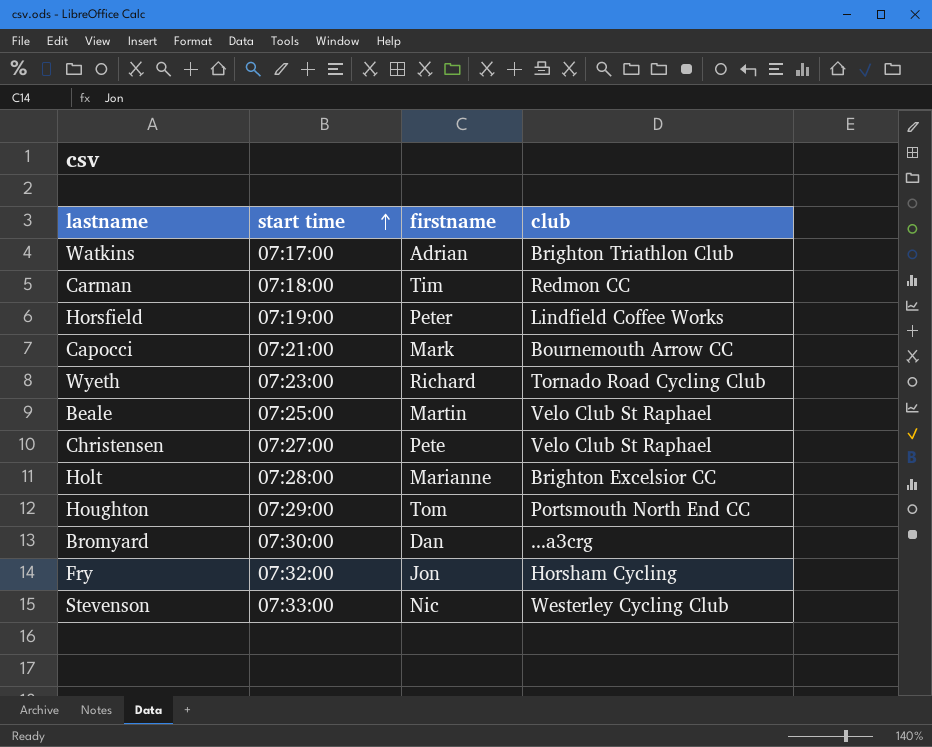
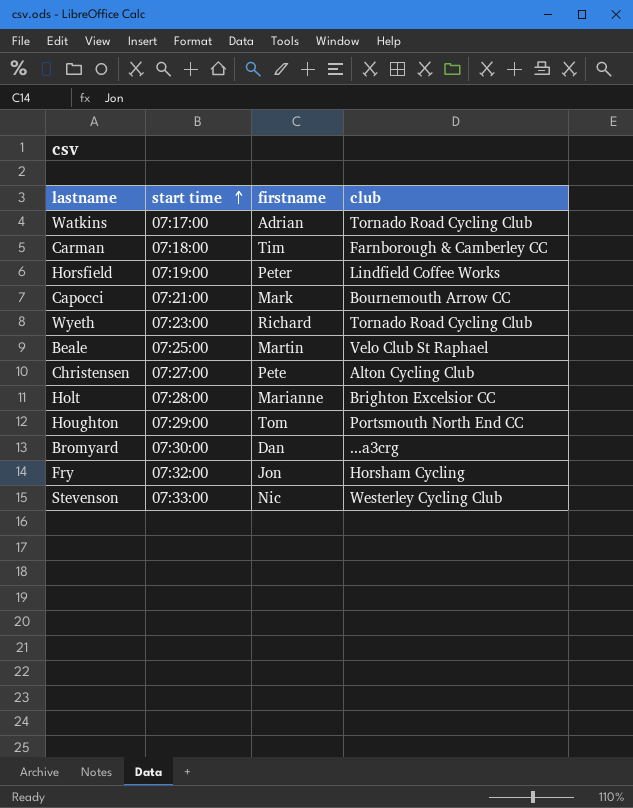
Watkins | club: Brighton Triathlon Club -> Tornado Road Cycling Club
Carman | club: Redmon CC -> Farnborough & Camberley CC
Christensen | club: Velo Club St Raphael -> Alton Cycling Club

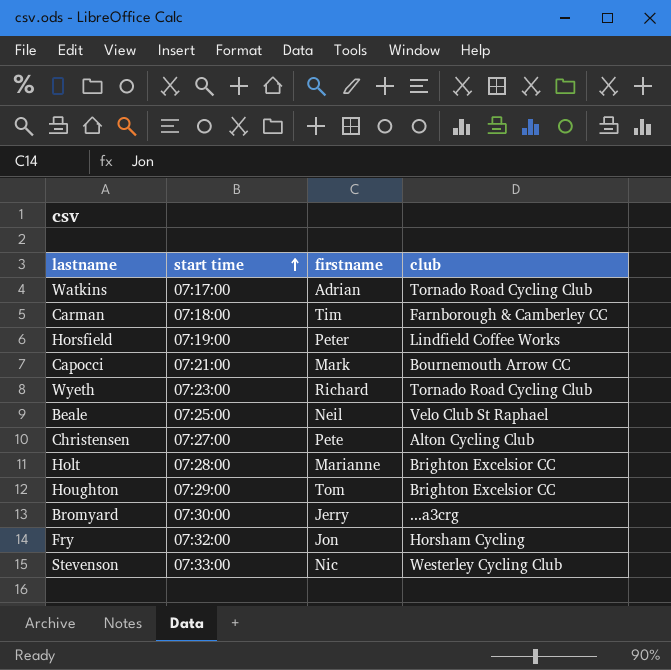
Beale | firstname: Martin -> Neil
Houghton | club: Portsmouth North End CC -> Brighton Excelsior CC
Bromyard | firstname: Dan -> Jerry

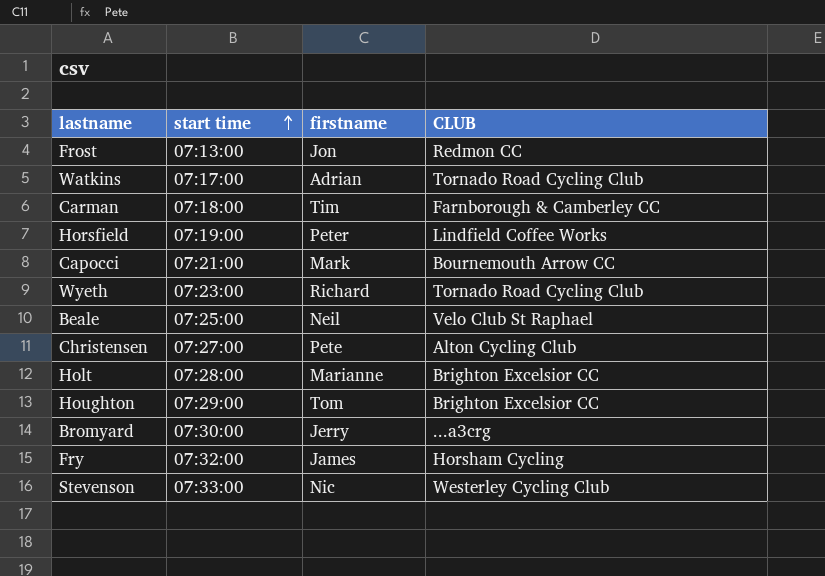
column name: club -> CLUB
row Frost: none -> 07:13:00 | Jon | Redmon CC
Fry | firstname: Jon -> James

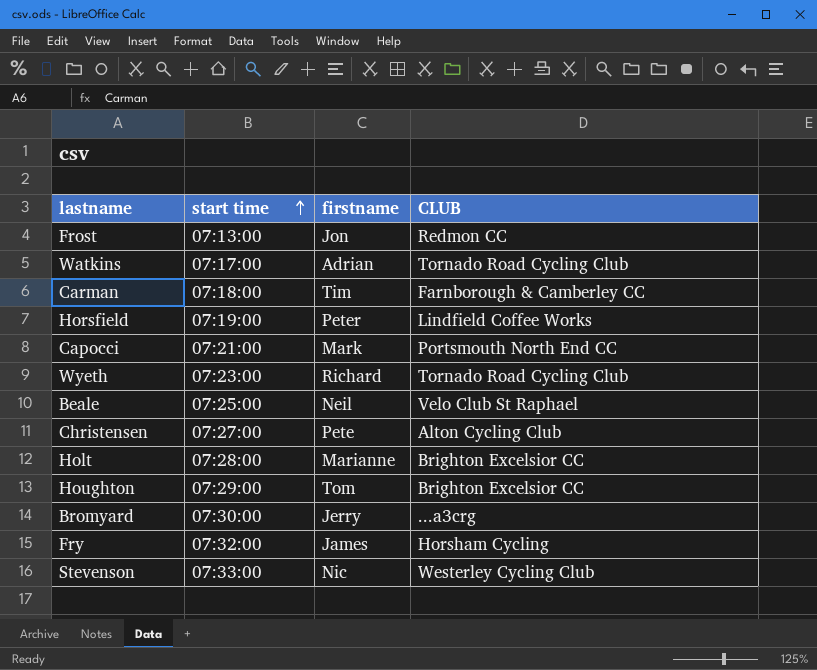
Capocci | CLUB: Bournemouth Arrow CC -> Portsmouth North End CC

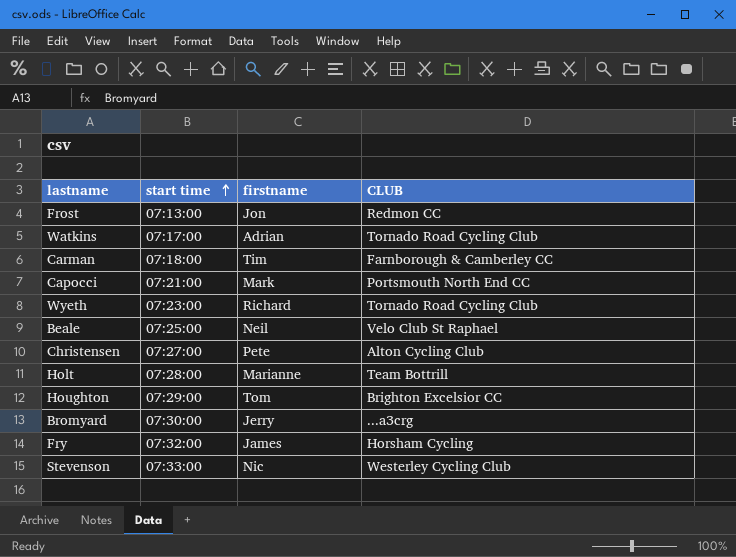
row Horsfield: 07:19:00 | Peter | Lindfield Coffee Works -> none
Holt | CLUB: Brighton Excelsior CC -> Team Bottrill

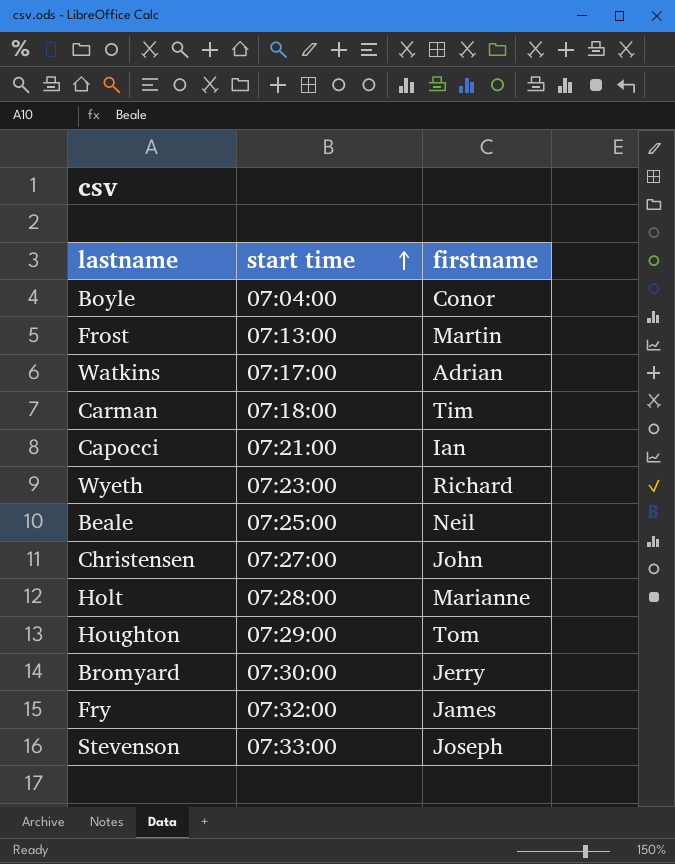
column CLUB | position: 4 -> none
row Boyle: none -> 07:04:00 | Conor
Frost | firstname: Jon -> Martin
Capocci | firstname: Mark -> Ian
Christensen | firstname: Pete -> John
Stevenson | firstname: Nic -> Joseph

